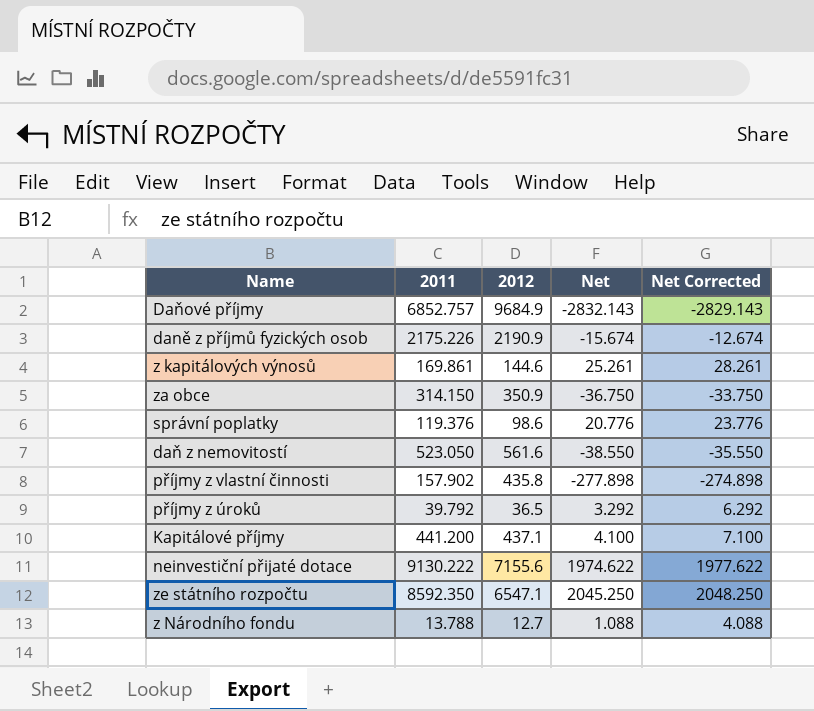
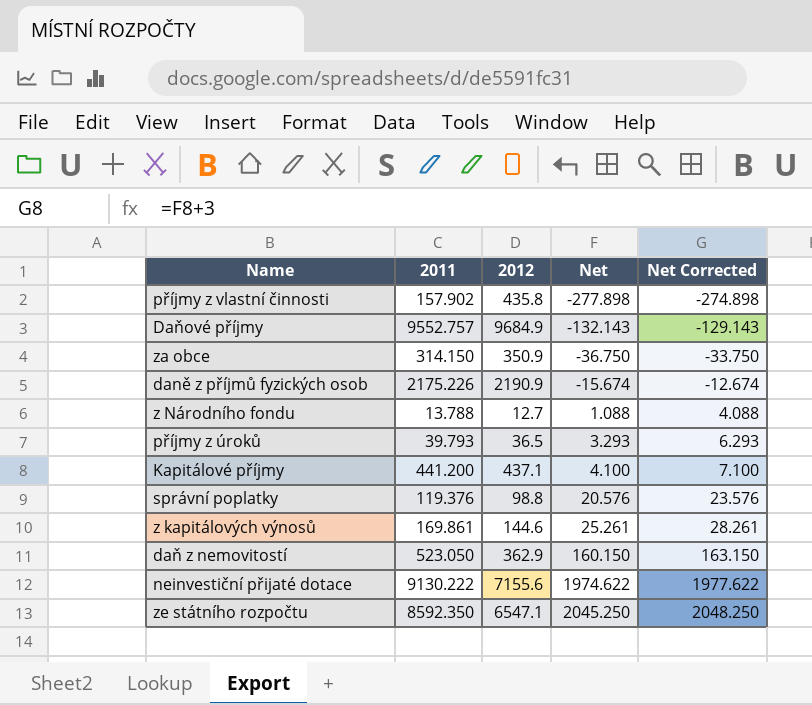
row order: none -> Net ascending
Daňové příjmy | 2011: 6852.757 -> 9552.757
Daňové příjmy | Net: -2832.143 -> -132.143
Daňové příjmy | Net Corrected: -2829.143 -> -129.143
příjmy z úroků | 2011: 39.792 -> 39.793
příjmy z úroků | Net: 3.292 -> 3.293
příjmy z úroků | Net Corrected: 6.292 -> 6.293
správní poplatky | 2012: 98.6 -> 98.8
správní poplatky | Net: 20.776 -> 20.576
správní poplatky | Net Corrected: 23.776 -> 23.576
daň z nemovitostí | 2012: 561.6 -> 362.9
daň z nemovitostí | Net: -38.550 -> 160.150
daň z nemovitostí | Net Corrected: -35.550 -> 163.150

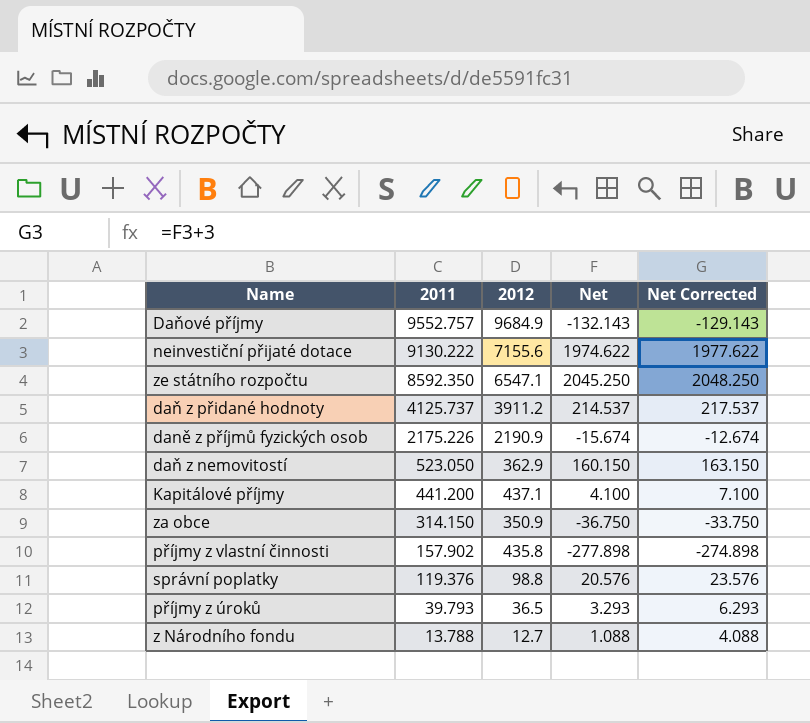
row order: Net ascending -> 2011 descending
row z kapitálových výnosů: 169.861 | 144.6 | 25.261 | 28.261 -> none
row daň z přidané hodnoty: none -> 4125.737 | 3911.2 | 214.537 | 217.537

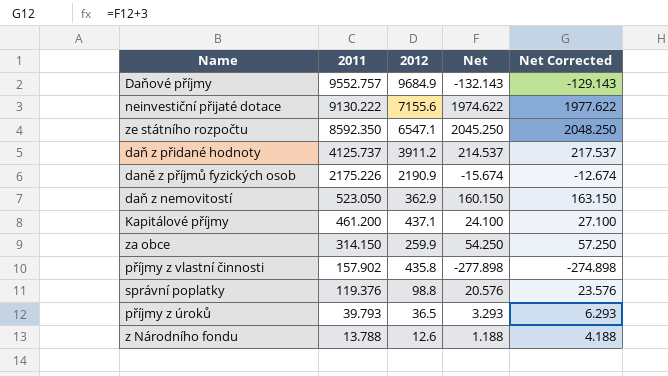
Kapitálové příjmy | 2011: 441.200 -> 461.200
Kapitálové příjmy | Net: 4.100 -> 24.100
Kapitálové příjmy | Net Corrected: 7.100 -> 27.100
za obce | 2012: 350.9 -> 259.9
za obce | Net: -36.750 -> 54.250
za obce | Net Corrected: -33.750 -> 57.250
z Národního fondu | 2012: 12.7 -> 12.6
z Národního fondu | Net: 1.088 -> 1.188
z Národního fondu | Net Corrected: 4.088 -> 4.188

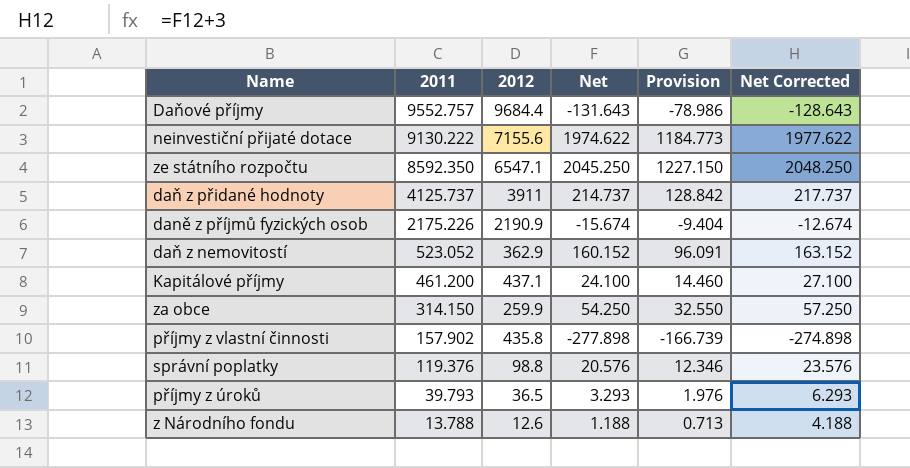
column Provision | formula: none -> [Net] * 0.6
Daňové příjmy | 2012: 9684.9 -> 9684.4
Daňové příjmy | Net: -132.143 -> -131.643
Daňové příjmy | Net Corrected: -129.143 -> -128.643
daň z přidané hodnoty | 2012: 3911.2 -> 3911
daň z přidané hodnoty | Net: 214.537 -> 214.737
daň z přidané hodnoty | Net Corrected: 217.537 -> 217.737
daň z nemovitostí | 2011: 523.050 -> 523.052
daň z nemovitostí | Net: 160.150 -> 160.152
daň z nemovitostí | Net Corrected: 163.150 -> 163.152

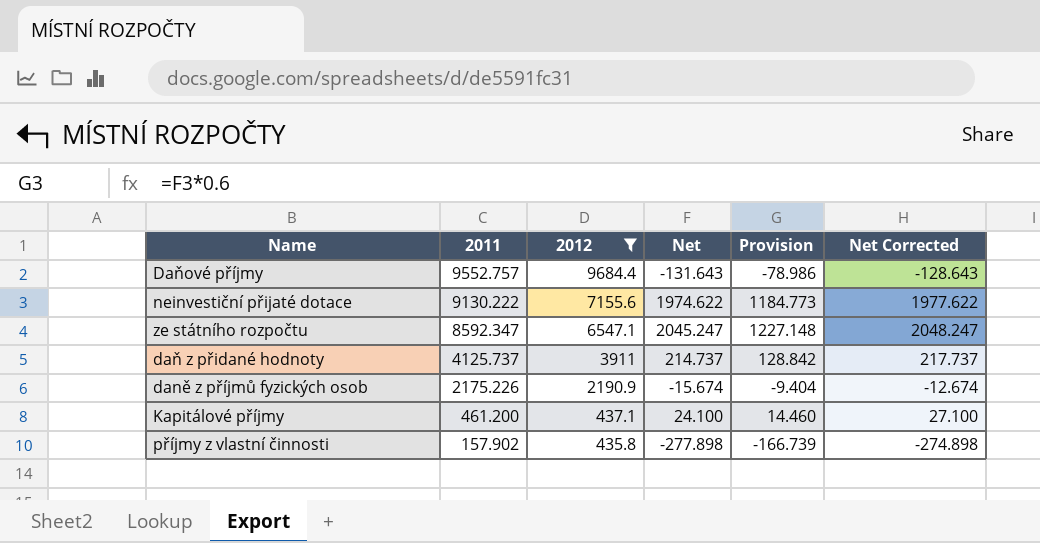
filter: none -> 2012 >= 435.8
ze státního rozpočtu | 2011: 8592.350 -> 8592.347
ze státního rozpočtu | Net: 2045.250 -> 2045.247
ze státního rozpočtu | Provision: 1227.150 -> 1227.148
ze státního rozpočtu | Net Corrected: 2048.250 -> 2048.247

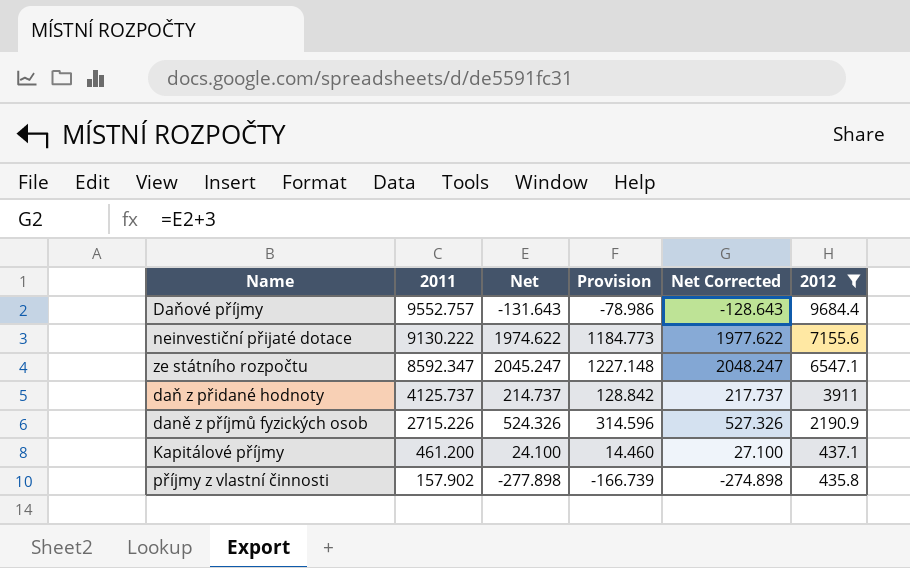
column 2012 | position: 3 -> 6
daně z příjmů fyzických osob | 2011: 2175.226 -> 2715.226
daně z příjmů fyzických osob | Net: -15.674 -> 524.326
daně z příjmů fyzických osob | Provision: -9.404 -> 314.596
daně z příjmů fyzických osob | Net Corrected: -12.674 -> 527.326

